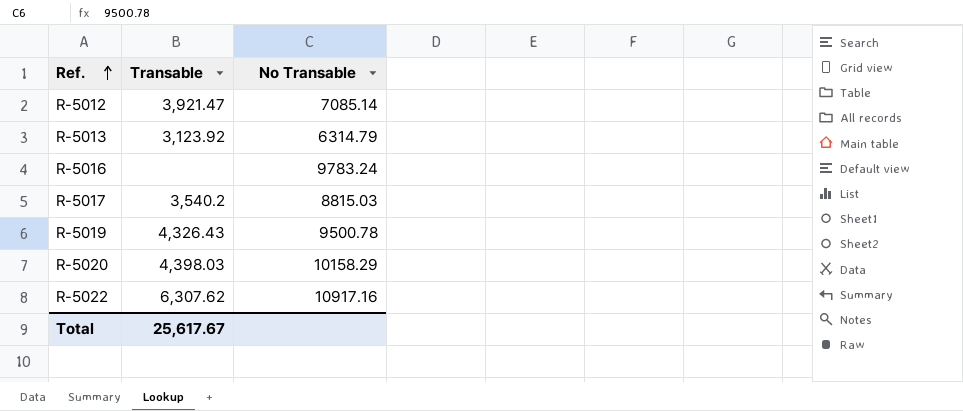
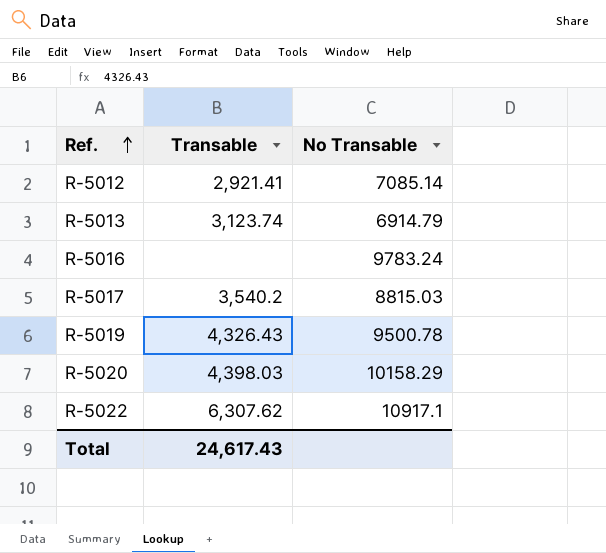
R-5012 | Transable: 3,921.47 -> 2,921.41
R-5013 | Transable: 3,123.92 -> 3,123.74
R-5013 | No Transable: 6314.79 -> 6914.79
R-5022 | No Transable: 10917.16 -> 10917.1
Total | Transable: 25,617.67 -> 24,617.43

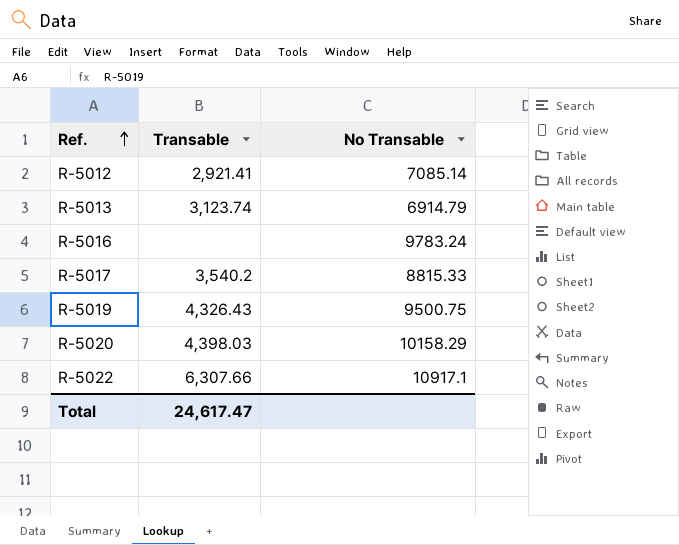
R-5017 | No Transable: 8815.03 -> 8815.33
R-5019 | No Transable: 9500.78 -> 9500.75
R-5022 | Transable: 6,307.62 -> 6,307.66
Total | Transable: 24,617.43 -> 24,617.47

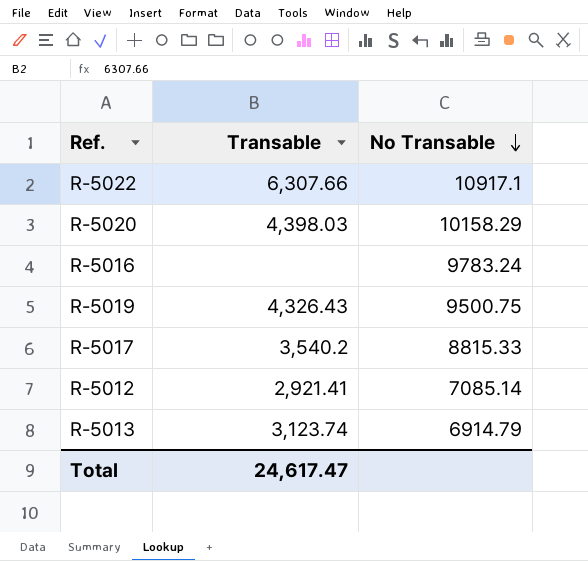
row order: Ref. ascending -> No Transable descending

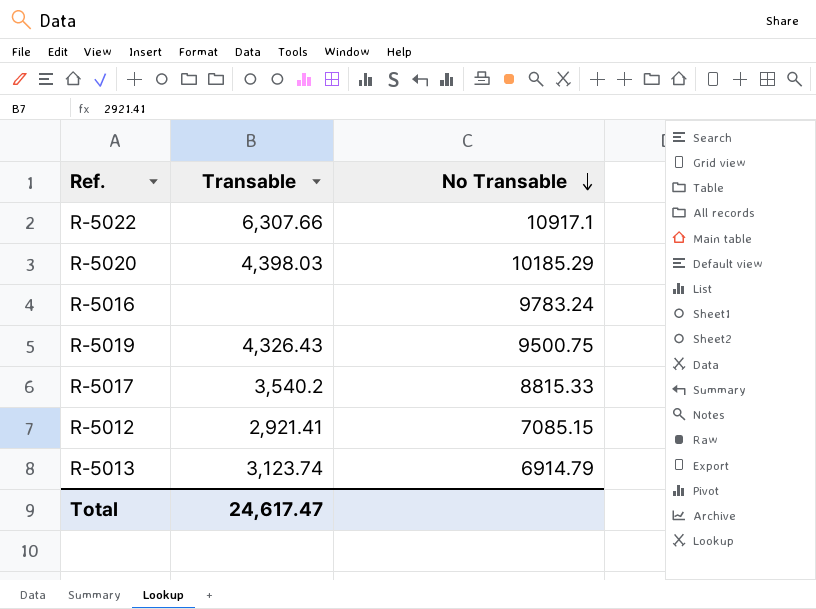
R-5020 | No Transable: 10158.29 -> 10185.29
R-5012 | No Transable: 7085.14 -> 7085.15

